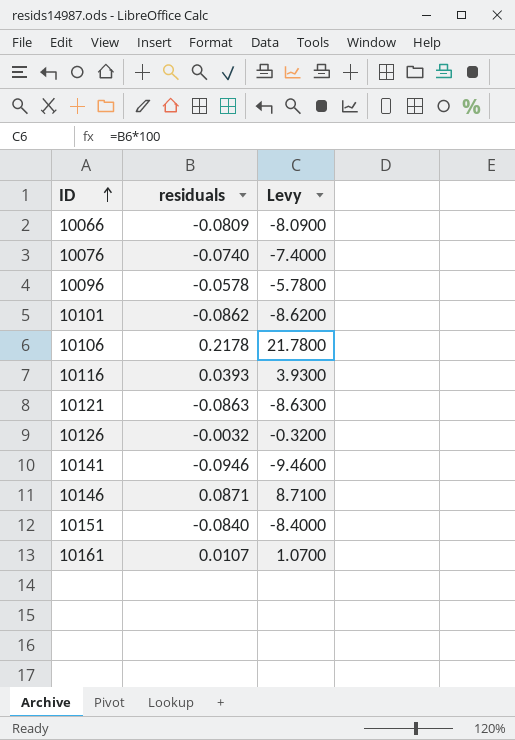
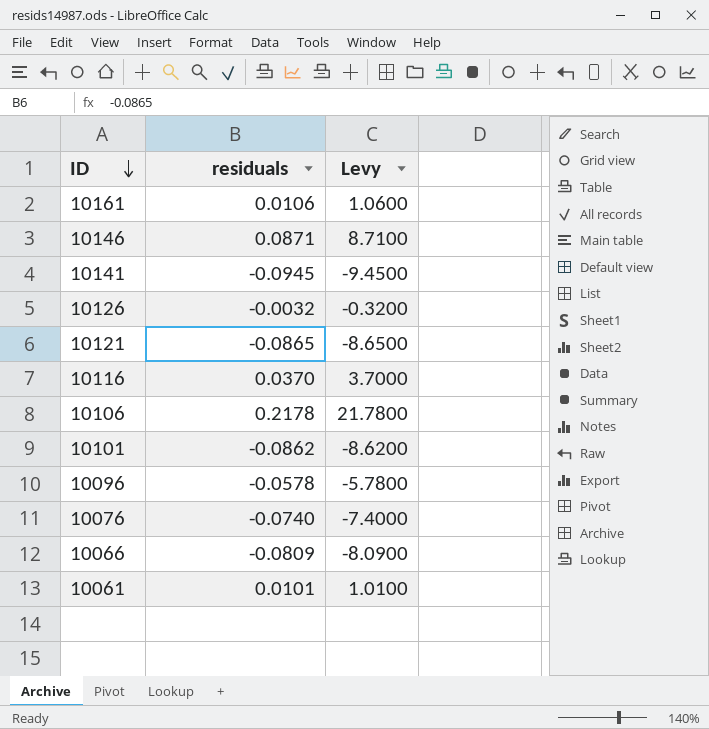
row order: ID ascending -> ID descending
row 10151: -0.0840 | -8.4000 -> none
10161 | residuals: 0.0107 -> 0.0106
10161 | Levy: 1.0700 -> 1.0600
10141 | residuals: -0.0946 -> -0.0945
10141 | Levy: -9.4600 -> -9.4500
10121 | residuals: -0.0863 -> -0.0865
10121 | Levy: -8.6300 -> -8.6500
10116 | residuals: 0.0393 -> 0.0370
10116 | Levy: 3.9300 -> 3.7000
row 10061: none -> 0.0101 | 1.0100

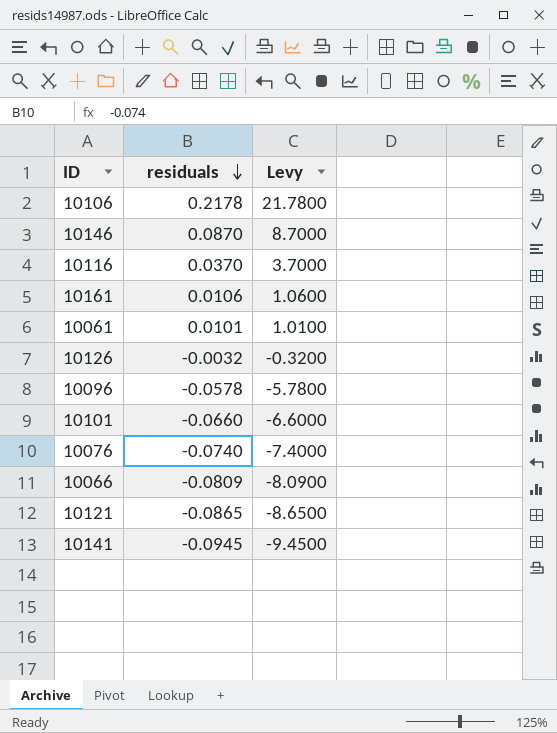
row order: ID descending -> residuals descending
10146 | residuals: 0.0871 -> 0.0870
10146 | Levy: 8.7100 -> 8.7000
10101 | residuals: -0.0862 -> -0.0660
10101 | Levy: -8.6200 -> -6.6000

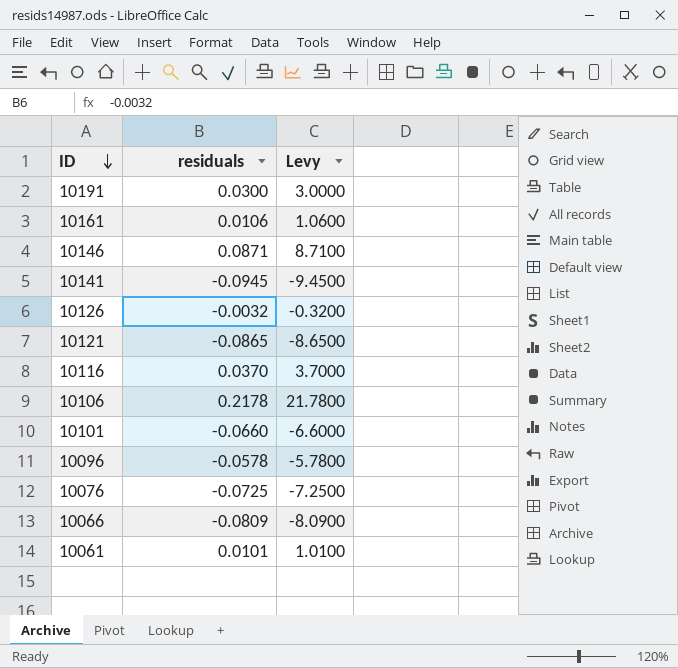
row order: residuals descending -> ID descending
row 10191: none -> 0.0300 | 3.0000
10146 | residuals: 0.0870 -> 0.0871
10146 | Levy: 8.7000 -> 8.7100
10076 | residuals: -0.0740 -> -0.0725
10076 | Levy: -7.4000 -> -7.2500

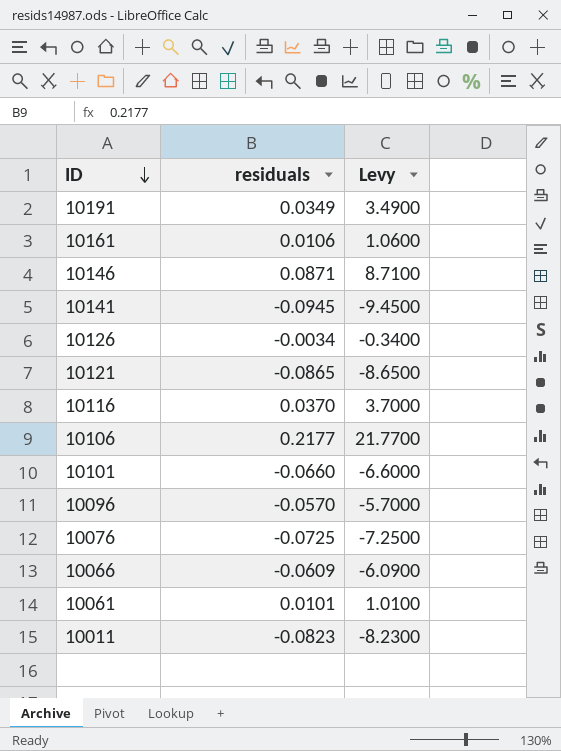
10191 | residuals: 0.0300 -> 0.0349
10191 | Levy: 3.0000 -> 3.4900
10126 | residuals: -0.0032 -> -0.0034
10126 | Levy: -0.3200 -> -0.3400
10106 | residuals: 0.2178 -> 0.2177
10106 | Levy: 21.7800 -> 21.7700
10096 | residuals: -0.0578 -> -0.0570
10096 | Levy: -5.7800 -> -5.7000
10066 | residuals: -0.0809 -> -0.0609
10066 | Levy: -8.0900 -> -6.0900
row 10011: none -> -0.0823 | -8.2300

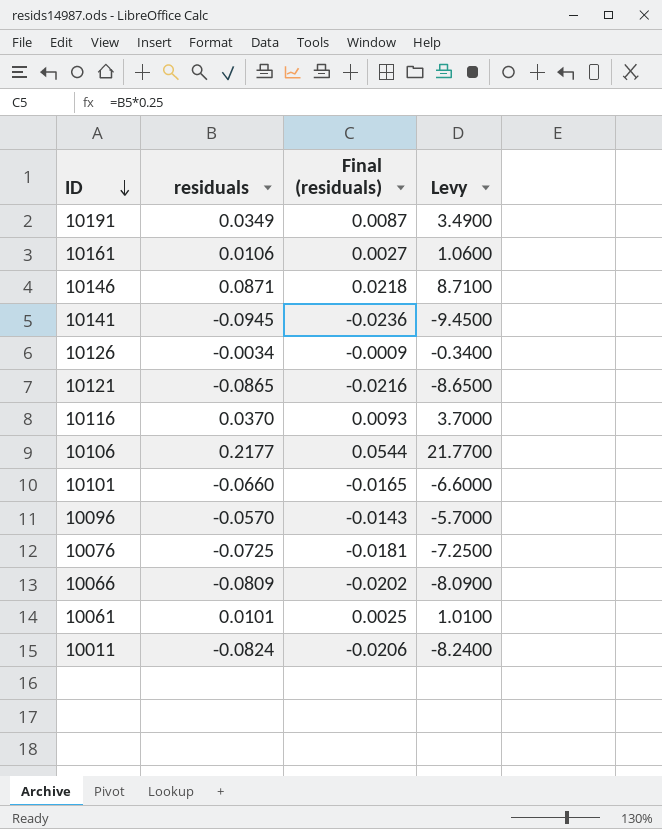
column Final (residuals) | formula: none -> [residuals] * 0.25
10066 | residuals: -0.0609 -> -0.0809
10066 | Levy: -6.0900 -> -8.0900
10011 | residuals: -0.0823 -> -0.0824
10011 | Levy: -8.2300 -> -8.2400

